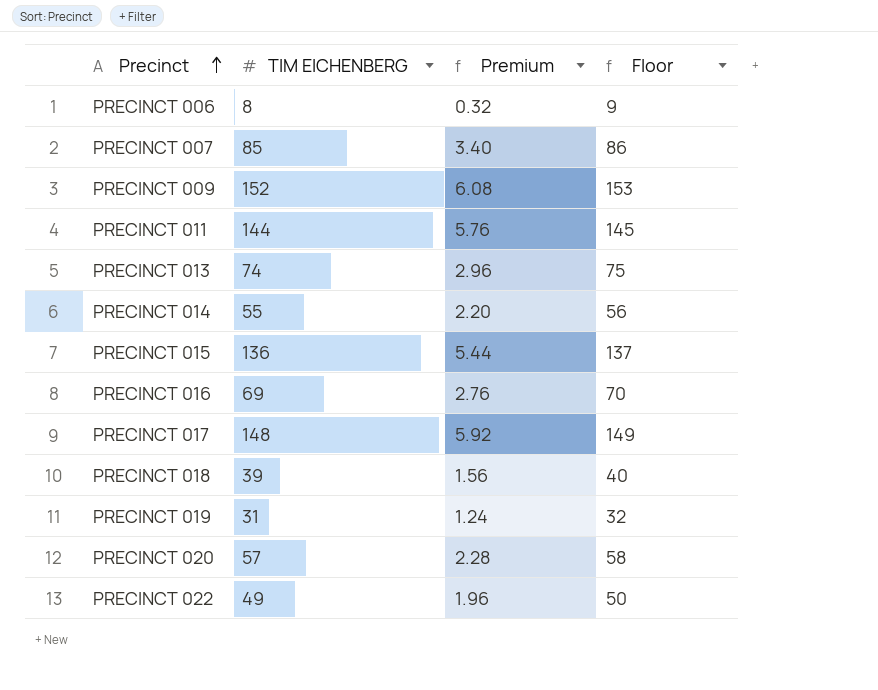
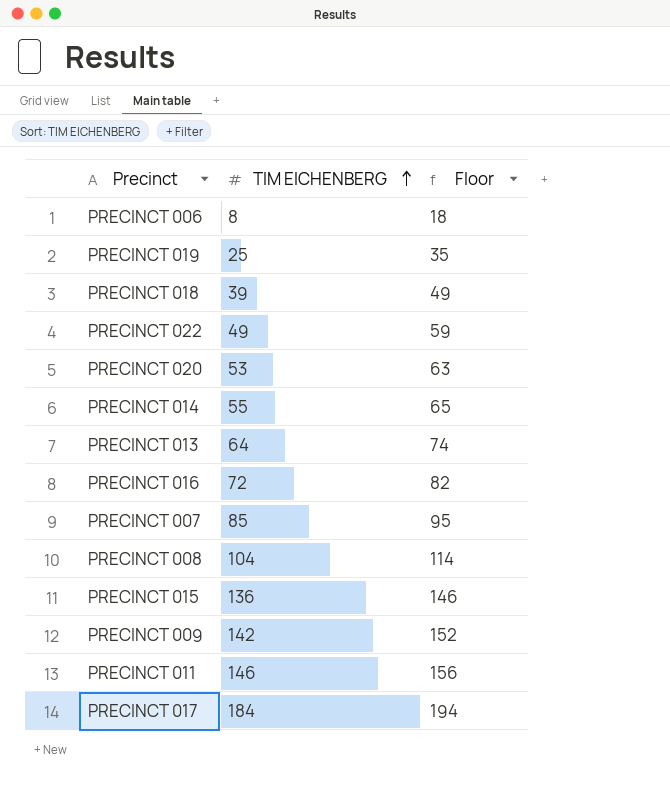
row order: Precinct ascending -> TIM EICHENBERG ascending
column Premium | formula: [TIM EICHENBERG] * 0.04 -> none
column Floor | formula: [TIM EICHENBERG] + 1 -> [TIM EICHENBERG] + 10
PRECINCT 019 | TIM EICHENBERG: 31 -> 25
PRECINCT 020 | TIM EICHENBERG: 57 -> 53
PRECINCT 013 | TIM EICHENBERG: 74 -> 64
PRECINCT 016 | TIM EICHENBERG: 69 -> 72
row PRECINCT 008: none -> 104 | 114
PRECINCT 009 | TIM EICHENBERG: 152 -> 142
PRECINCT 011 | TIM EICHENBERG: 144 -> 146
PRECINCT 017 | TIM EICHENBERG: 148 -> 184

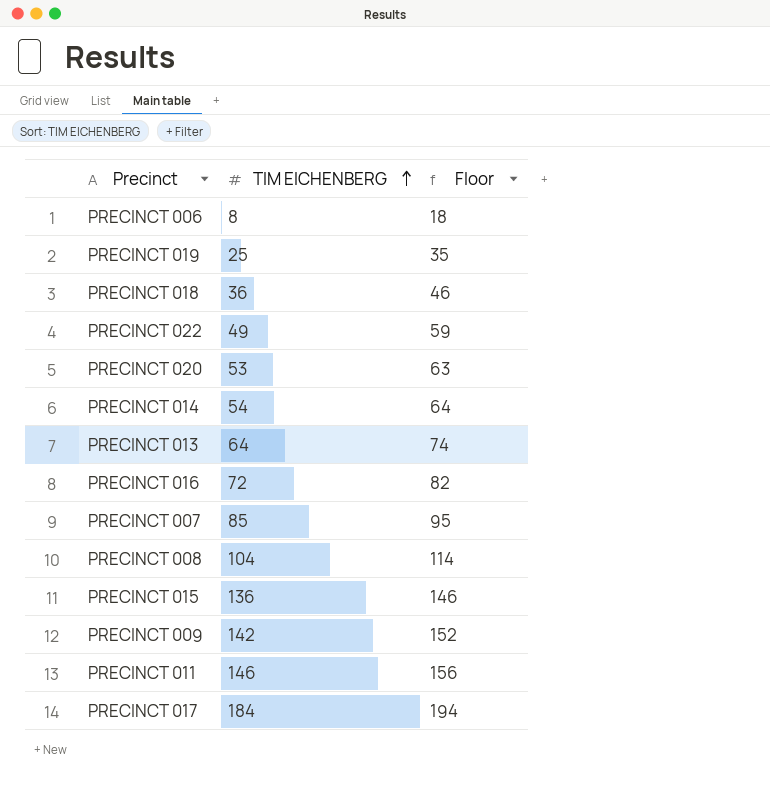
PRECINCT 018 | TIM EICHENBERG: 39 -> 36
PRECINCT 018 | Floor: 49 -> 46
PRECINCT 014 | TIM EICHENBERG: 55 -> 54
PRECINCT 014 | Floor: 65 -> 64

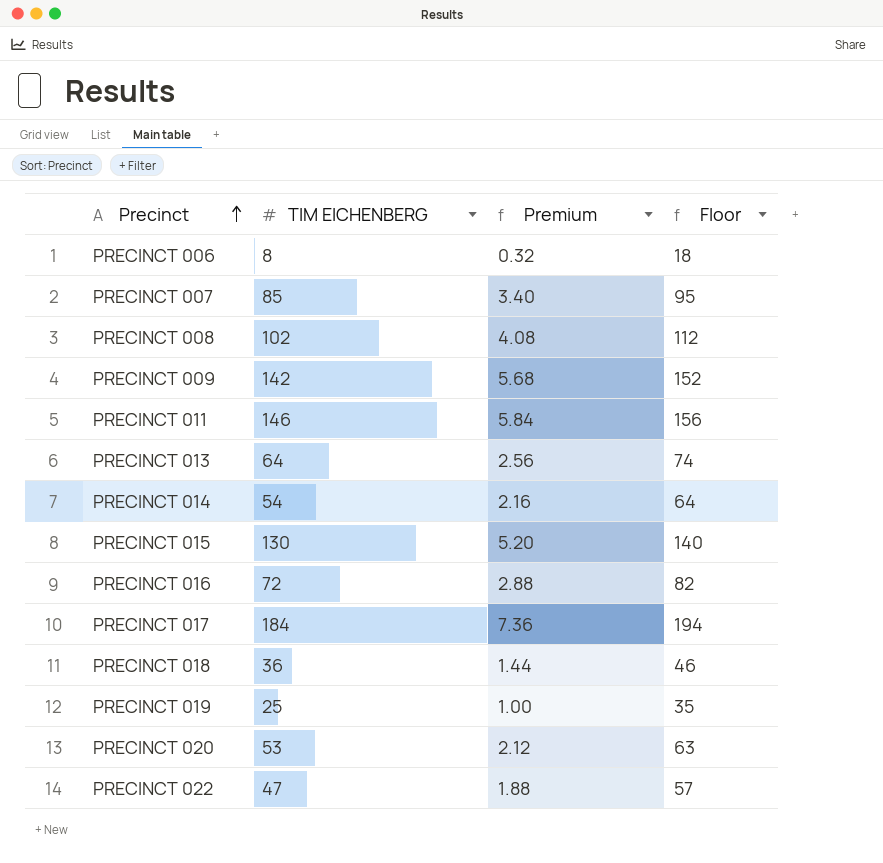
row order: TIM EICHENBERG ascending -> Precinct ascending
column Premium | formula: none -> [TIM EICHENBERG] * 0.04
PRECINCT 008 | TIM EICHENBERG: 104 -> 102
PRECINCT 008 | Floor: 114 -> 112
PRECINCT 015 | TIM EICHENBERG: 136 -> 130
PRECINCT 015 | Floor: 146 -> 140
PRECINCT 022 | TIM EICHENBERG: 49 -> 47
PRECINCT 022 | Floor: 59 -> 57

